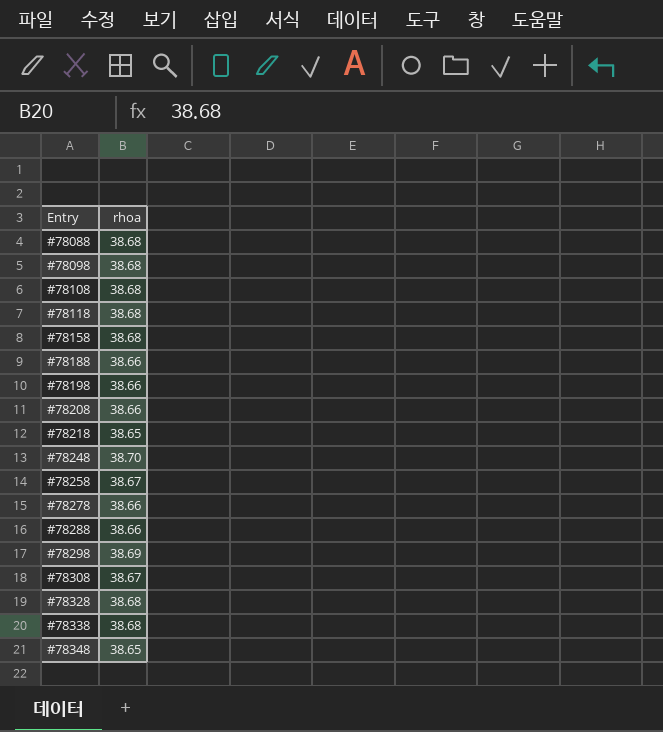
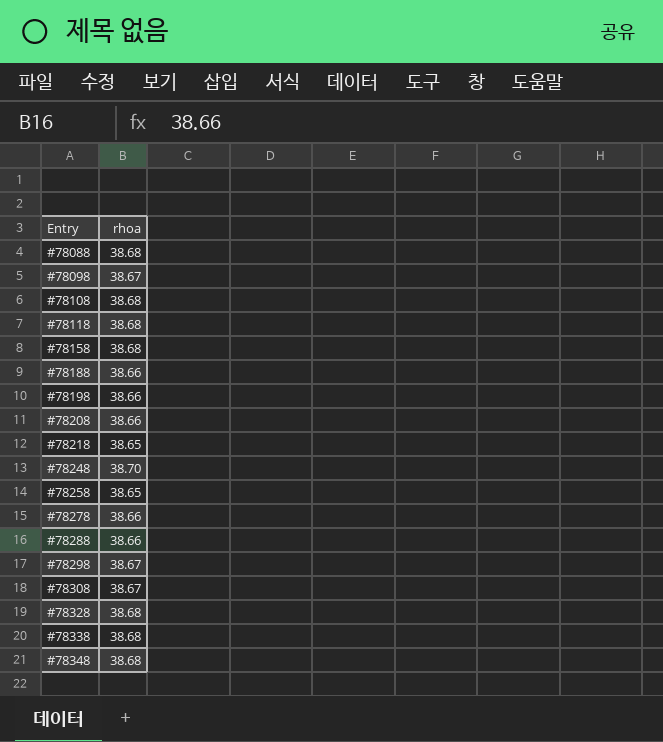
#78098 | rhoa: 38.68 -> 38.67
#78258 | rhoa: 38.67 -> 38.65
#78298 | rhoa: 38.69 -> 38.67
#78348 | rhoa: 38.65 -> 38.68

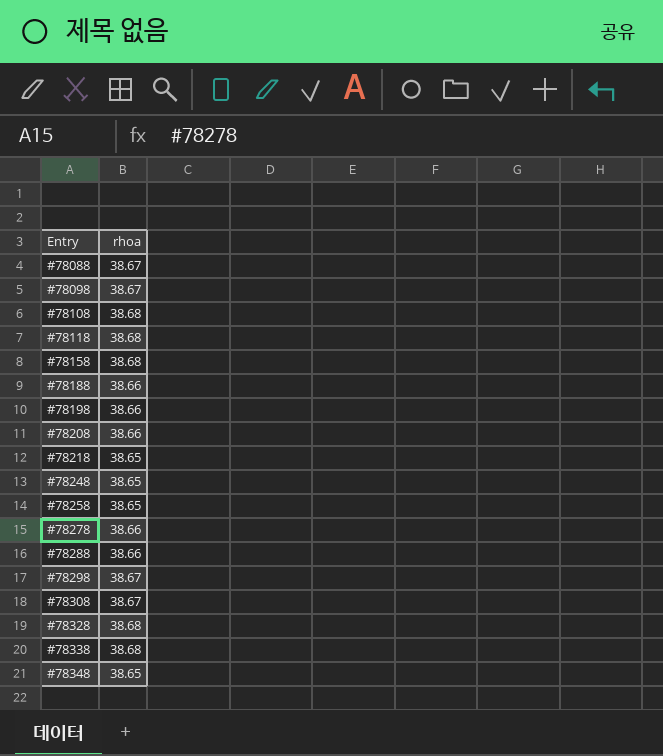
#78088 | rhoa: 38.68 -> 38.67
#78248 | rhoa: 38.70 -> 38.65
#78348 | rhoa: 38.68 -> 38.65

